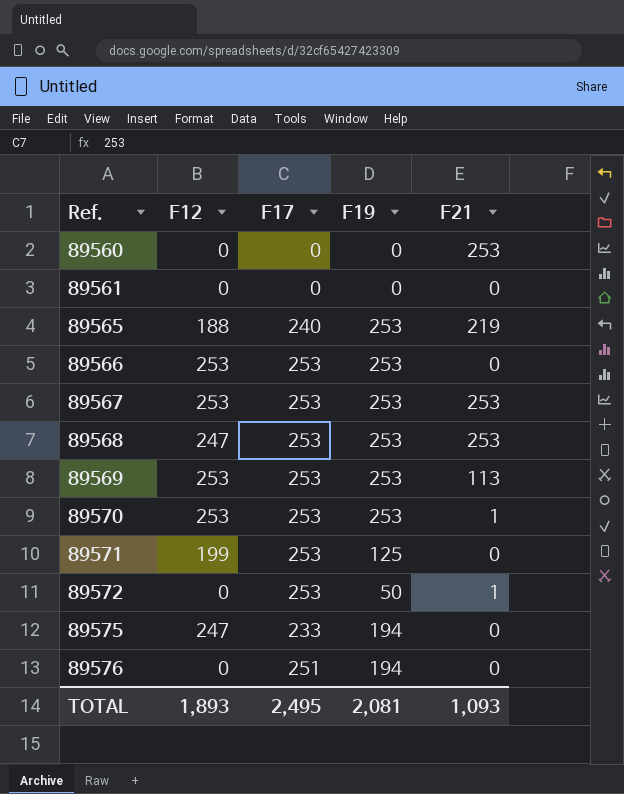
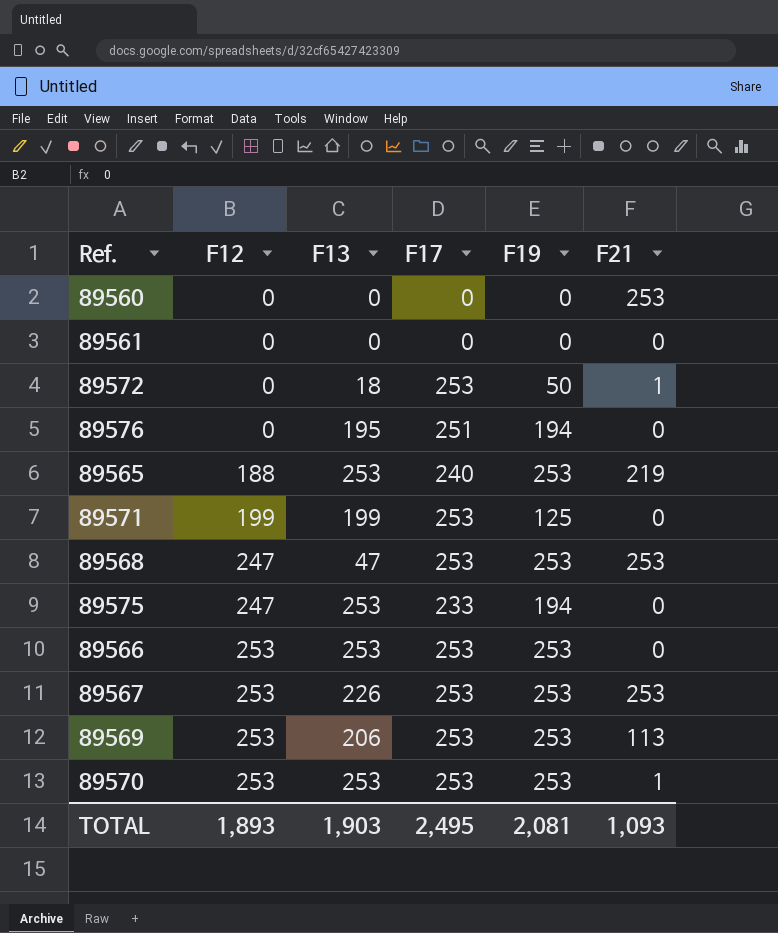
row order: Ref. ascending -> F12 ascending
column F13 | position: none -> 3

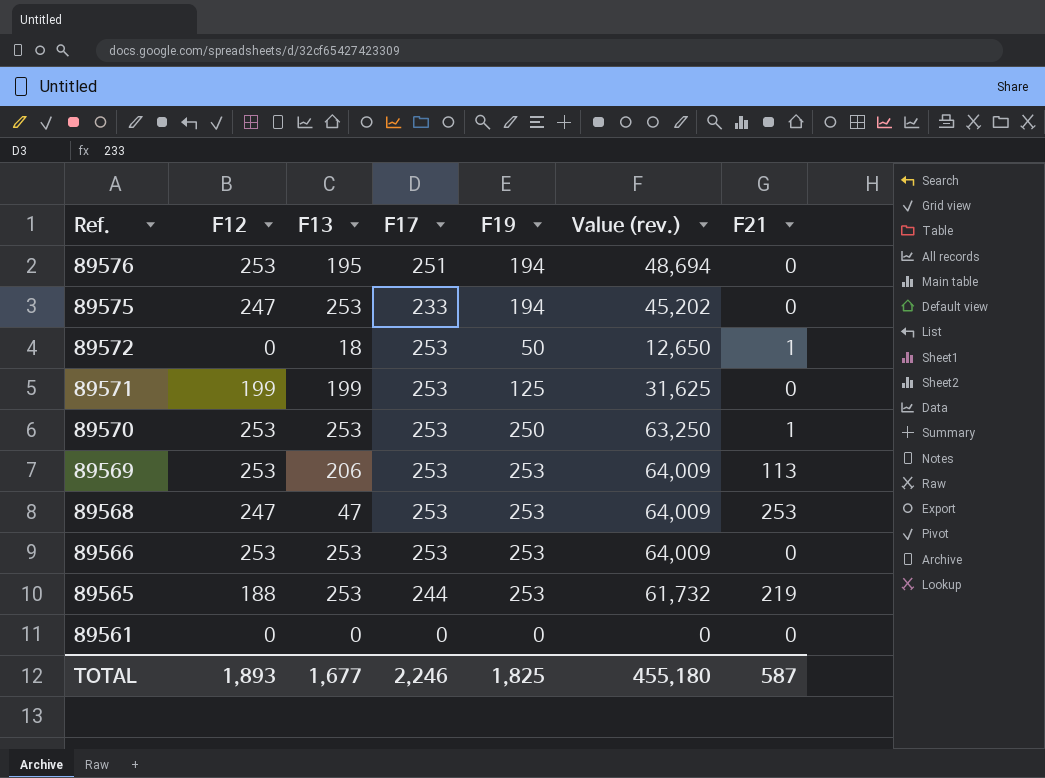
row order: F12 ascending -> Ref. descending
column Value (rev.) | formula: none -> [F17] * [F19]
row 89560: 0 | 0 | 0 | 0 | 253 -> none
row 89567: 253 | 226 | 253 | 253 | 253 -> none
89576 | F12: 0 -> 253
89570 | F19: 253 -> 250
89565 | F17: 240 -> 244
TOTAL | F13: 1,903 -> 1,677
TOTAL | F17: 2,495 -> 2,246
TOTAL | F19: 2,081 -> 1,825
TOTAL | F21: 1,093 -> 587

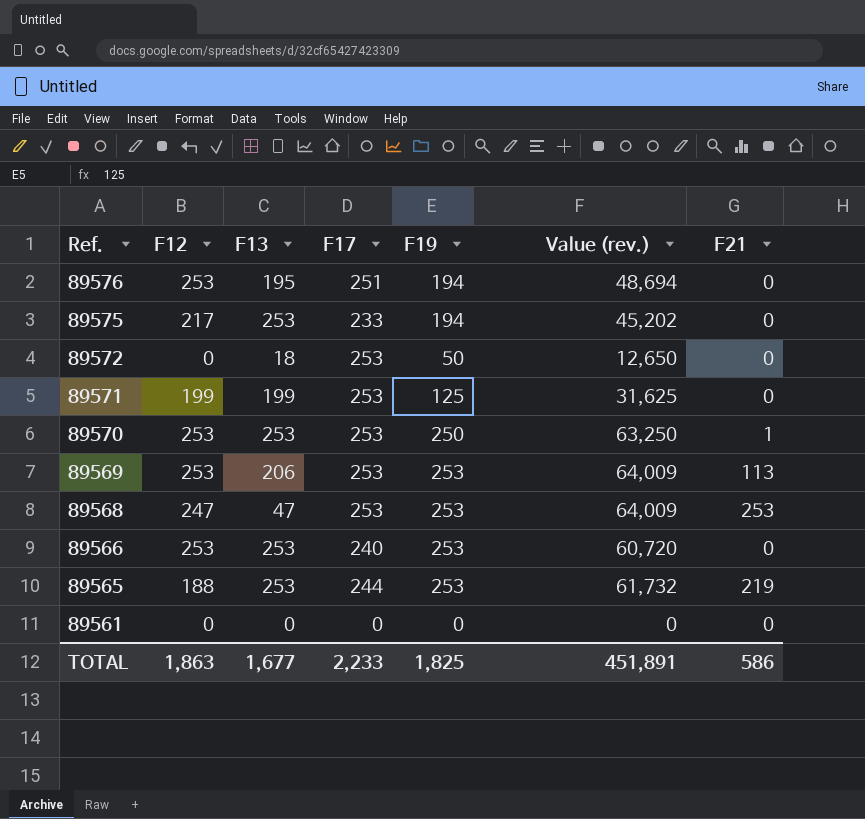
89575 | F12: 247 -> 217
89572 | F21: 1 -> 0
89566 | F17: 253 -> 240
89566 | Value (rev.): 64,009 -> 60,720
TOTAL | F12: 1,893 -> 1,863
TOTAL | F17: 2,246 -> 2,233
TOTAL | Value (rev.): 455,180 -> 451,891
TOTAL | F21: 587 -> 586

